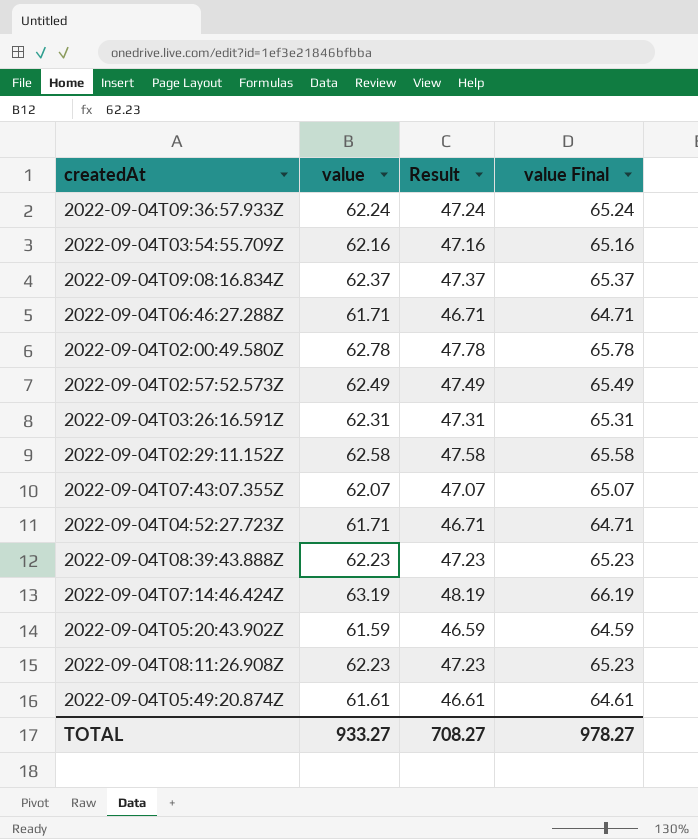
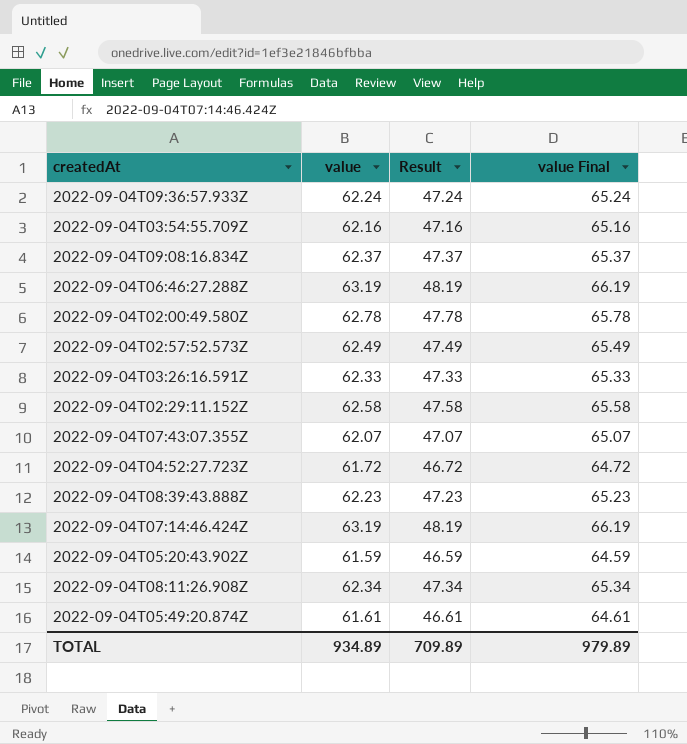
2022-09-04T06:46:27.288Z | value: 61.71 -> 63.19
2022-09-04T06:46:27.288Z | Result: 46.71 -> 48.19
2022-09-04T06:46:27.288Z | value Final: 64.71 -> 66.19
2022-09-04T03:26:16.591Z | value: 62.31 -> 62.33
2022-09-04T03:26:16.591Z | Result: 47.31 -> 47.33
2022-09-04T03:26:16.591Z | value Final: 65.31 -> 65.33
2022-09-04T04:52:27.723Z | value: 61.71 -> 61.72
2022-09-04T04:52:27.723Z | Result: 46.71 -> 46.72
2022-09-04T04:52:27.723Z | value Final: 64.71 -> 64.72
2022-09-04T08:11:26.908Z | value: 62.23 -> 62.34
2022-09-04T08:11:26.908Z | Result: 47.23 -> 47.34
2022-09-04T08:11:26.908Z | value Final: 65.23 -> 65.34
TOTAL | value: 933.27 -> 934.89
TOTAL | Result: 708.27 -> 709.89
TOTAL | value Final: 978.27 -> 979.89

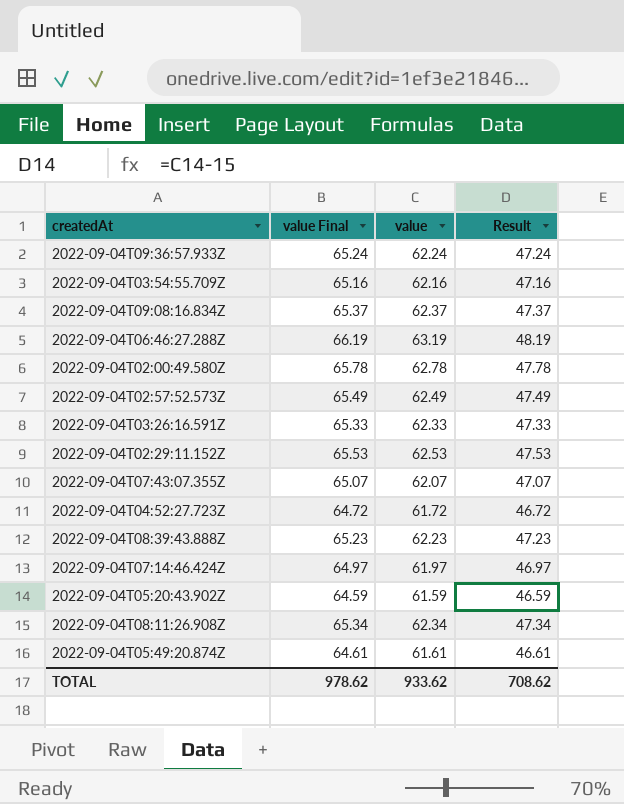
column value Final | position: 4 -> 2
2022-09-04T02:29:11.152Z | value Final: 65.58 -> 65.53
2022-09-04T02:29:11.152Z | value: 62.58 -> 62.53
2022-09-04T02:29:11.152Z | Result: 47.58 -> 47.53
2022-09-04T07:14:46.424Z | value Final: 66.19 -> 64.97
2022-09-04T07:14:46.424Z | value: 63.19 -> 61.97
2022-09-04T07:14:46.424Z | Result: 48.19 -> 46.97
TOTAL | value Final: 979.89 -> 978.62
TOTAL | value: 934.89 -> 933.62
TOTAL | Result: 709.89 -> 708.62

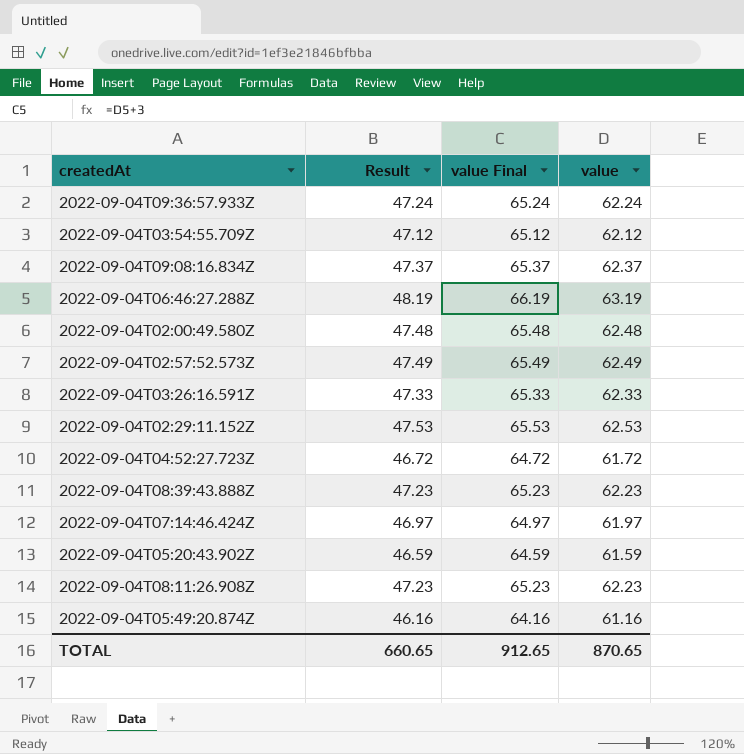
column Result | position: 4 -> 2
row 2022-09-04T07:43:07.355Z: 65.07 | 62.07 | 47.07 -> none
2022-09-04T03:54:55.709Z | Result: 47.16 -> 47.12
2022-09-04T03:54:55.709Z | value Final: 65.16 -> 65.12
2022-09-04T03:54:55.709Z | value: 62.16 -> 62.12
2022-09-04T02:00:49.580Z | Result: 47.78 -> 47.48
2022-09-04T02:00:49.580Z | value Final: 65.78 -> 65.48
2022-09-04T02:00:49.580Z | value: 62.78 -> 62.48
2022-09-04T08:11:26.908Z | Result: 47.34 -> 47.23
2022-09-04T08:11:26.908Z | value Final: 65.34 -> 65.23
2022-09-04T08:11:26.908Z | value: 62.34 -> 62.23
2022-09-04T05:49:20.874Z | Result: 46.61 -> 46.16
2022-09-04T05:49:20.874Z | value Final: 64.61 -> 64.16
2022-09-04T05:49:20.874Z | value: 61.61 -> 61.16
TOTAL | Result: 708.62 -> 660.65
TOTAL | value Final: 978.62 -> 912.65
TOTAL | value: 933.62 -> 870.65

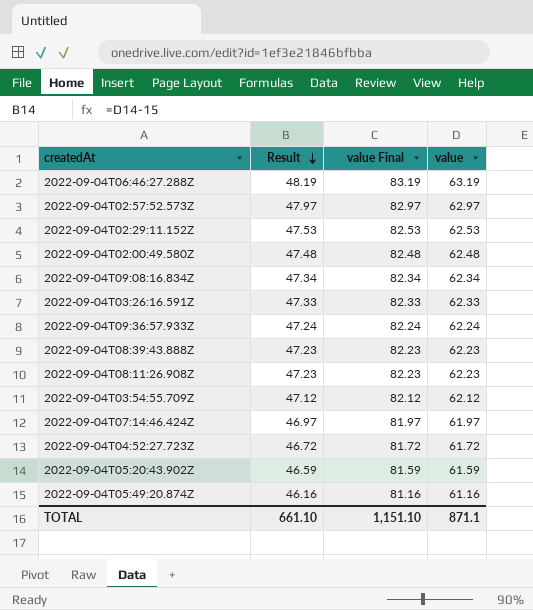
row order: none -> Result descending
column value Final | formula: [value] + 3 -> [value] + 20
2022-09-04T02:57:52.573Z | Result: 47.49 -> 47.97
2022-09-04T02:57:52.573Z | value: 62.49 -> 62.97
2022-09-04T09:08:16.834Z | Result: 47.37 -> 47.34
2022-09-04T09:08:16.834Z | value: 62.37 -> 62.34
TOTAL | Result: 660.65 -> 661.10
TOTAL | value Final: 912.65 -> 1,151.10
TOTAL | value: 870.65 -> 871.1

